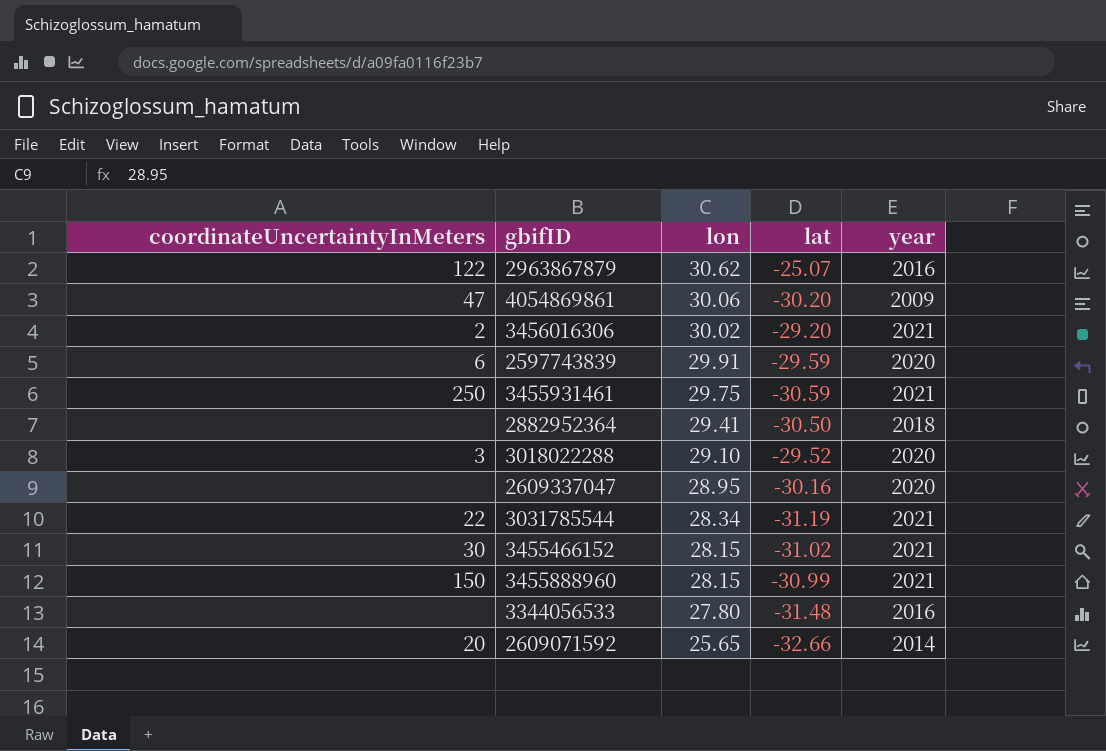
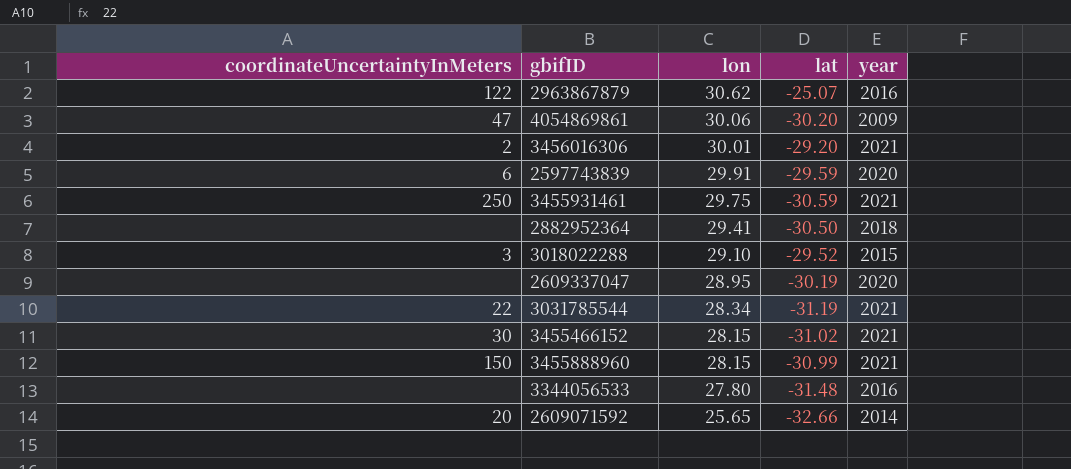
3456016306 | lon: 30.02 -> 30.01
3018022288 | year: 2020 -> 2015
2609337047 | lat: -30.16 -> -30.19

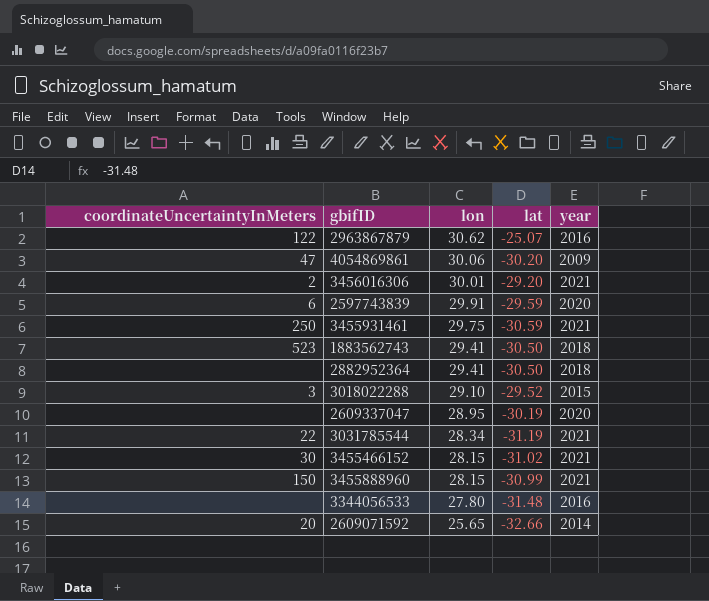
row 1883562743: none -> 523 | 29.41 | -30.50 | 2018

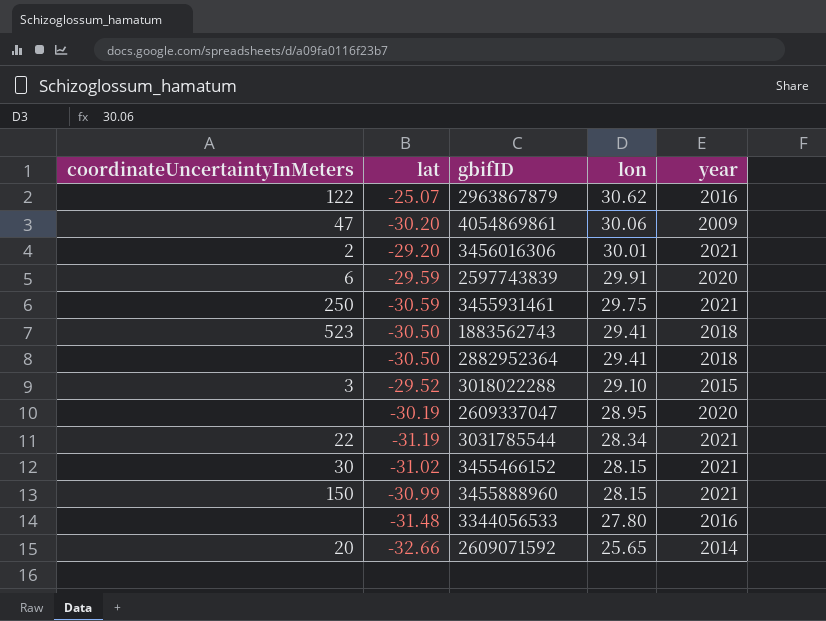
column lat | position: 4 -> 2

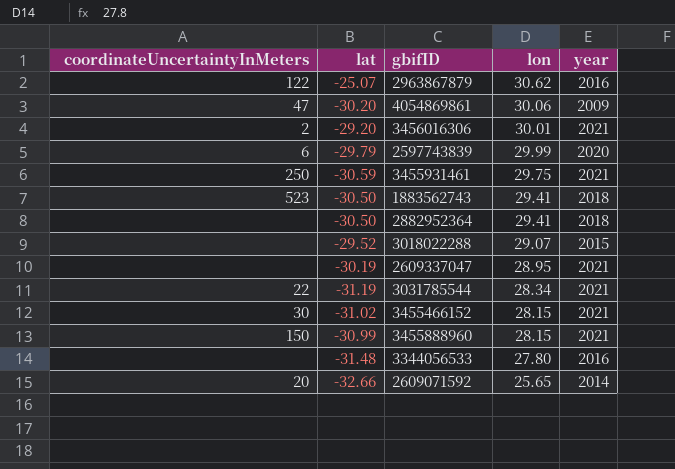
2597743839 | lat: -29.59 -> -29.79
2597743839 | lon: 29.91 -> 29.99
3018022288 | coordinateUncertaintyInMeters: 3 -> none
3018022288 | lon: 29.10 -> 29.07
2609337047 | year: 2020 -> 2021

